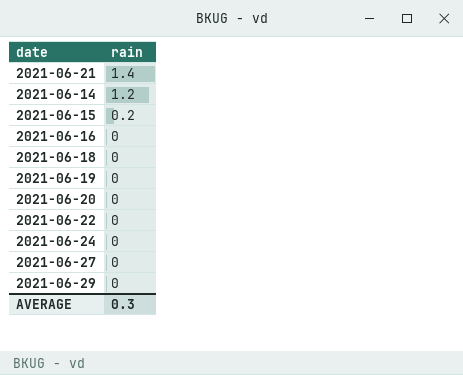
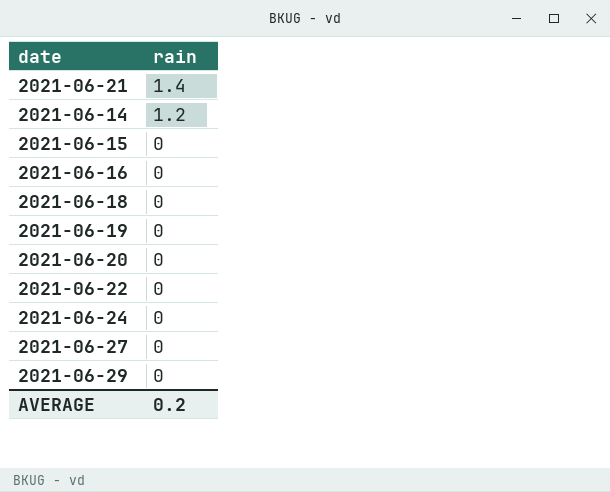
2021-06-15 | rain: 0.2 -> 0
AVERAGE | rain: 0.3 -> 0.2

